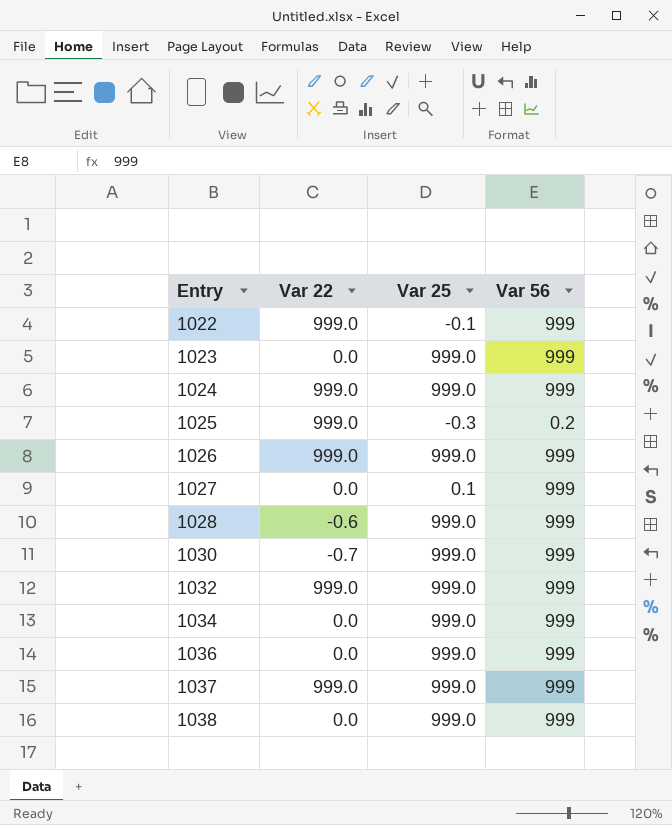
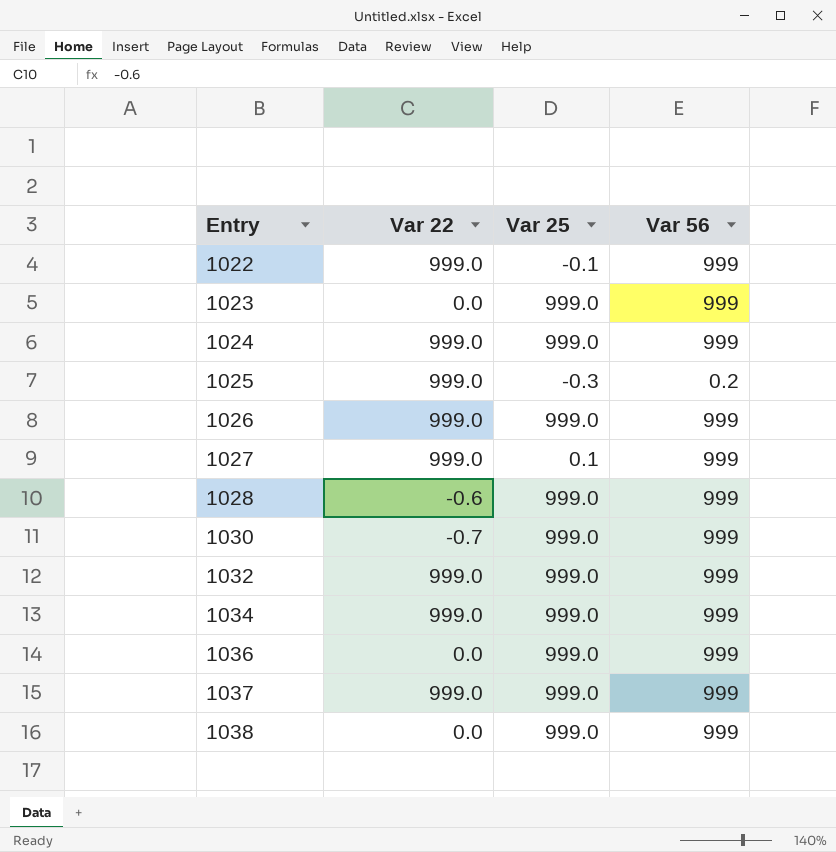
1027 | Var 22: 0.0 -> 999.0
1034 | Var 22: 0.0 -> 999.0

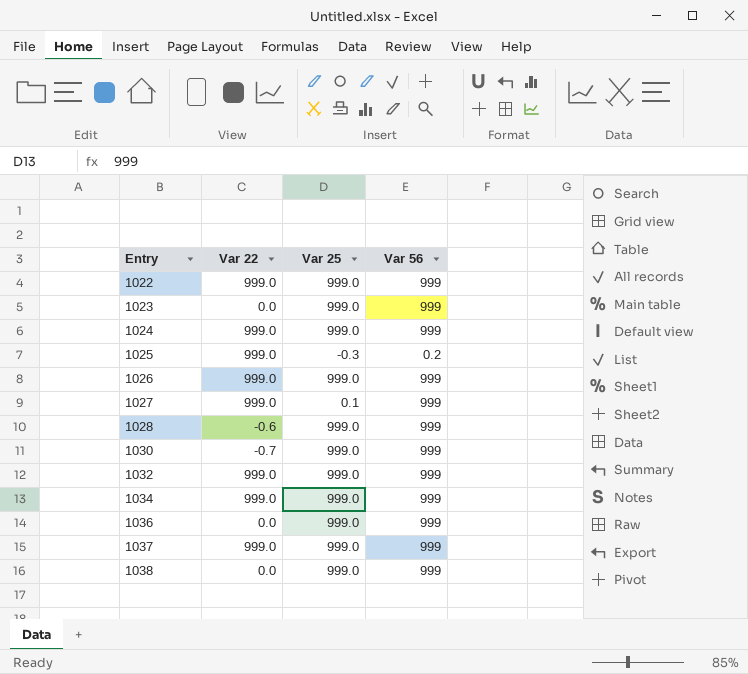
1022 | Var 25: -0.1 -> 999.0

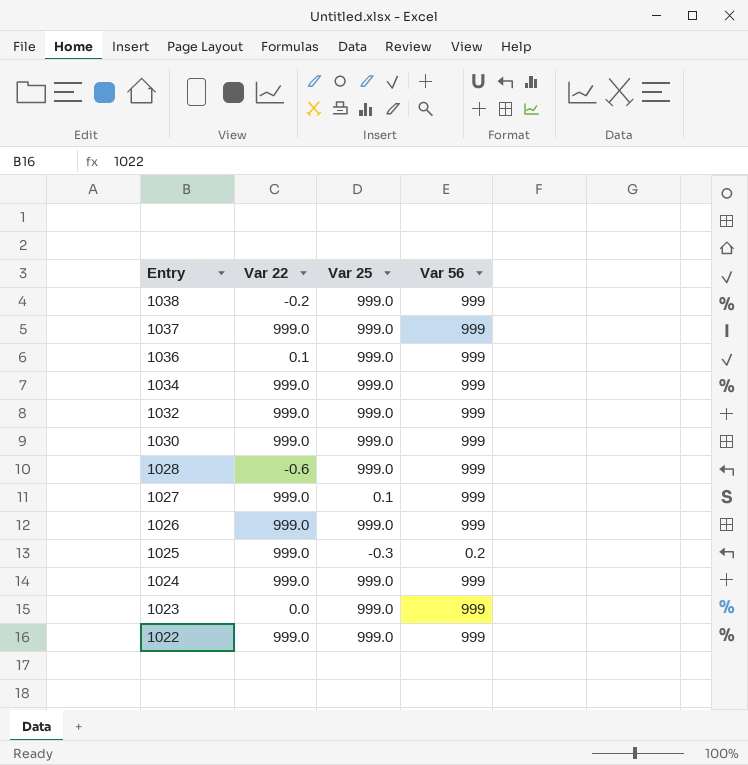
row order: Entry ascending -> Entry descending
1038 | Var 22: 0.0 -> -0.2
1036 | Var 22: 0.0 -> 0.1
1030 | Var 22: -0.7 -> 999.0

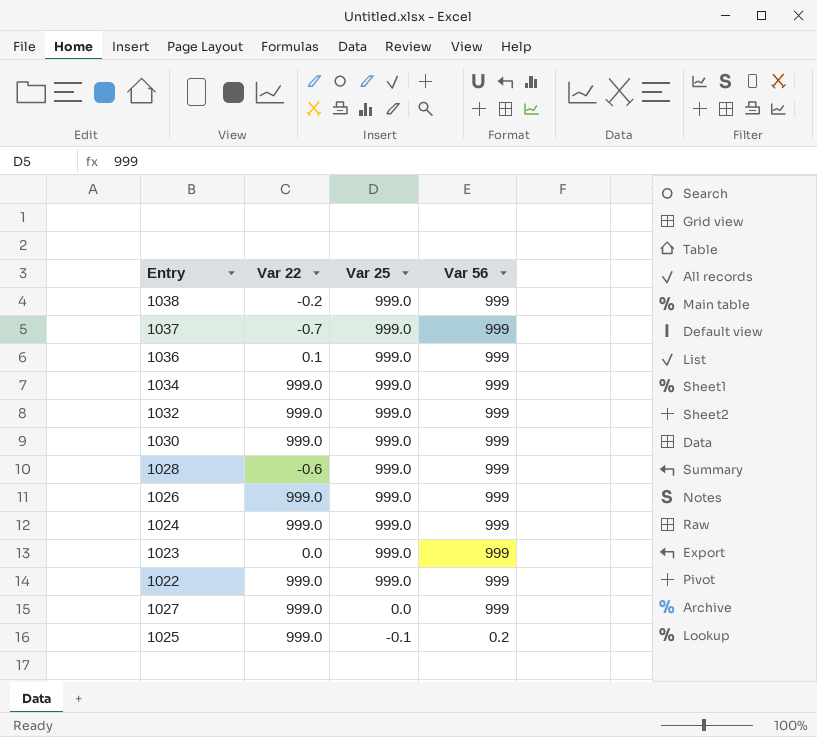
row order: Entry descending -> Var 25 descending
1037 | Var 22: 999.0 -> -0.7
1027 | Var 25: 0.1 -> 0.0
1025 | Var 25: -0.3 -> -0.1

